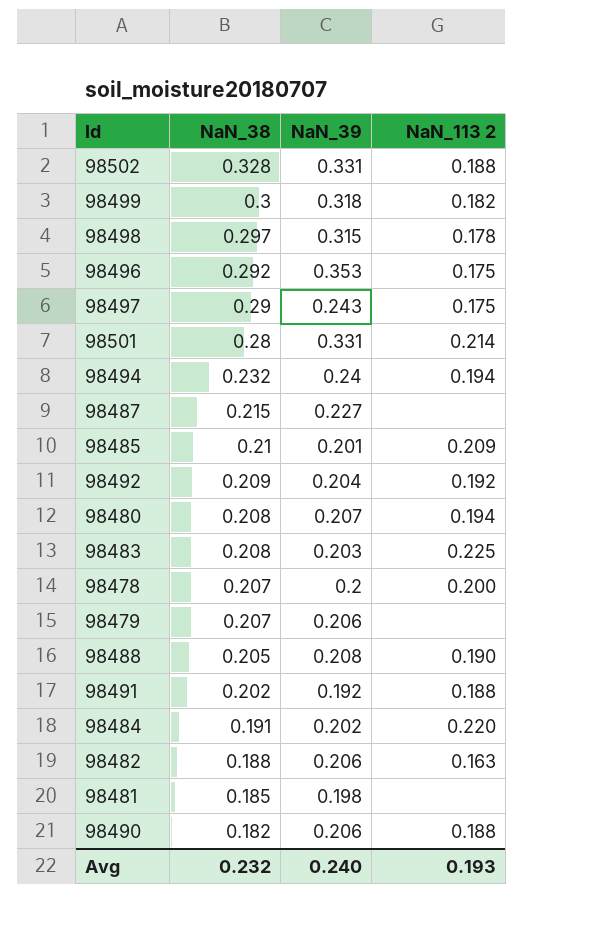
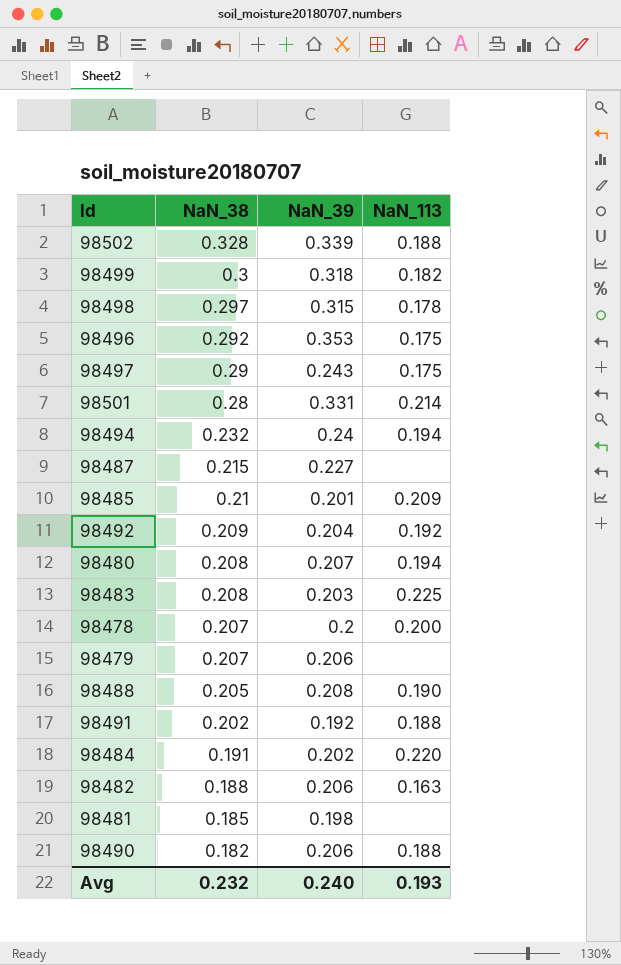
column name: NaN_113 2 -> NaN_113
98502 | NaN_39: 0.331 -> 0.339

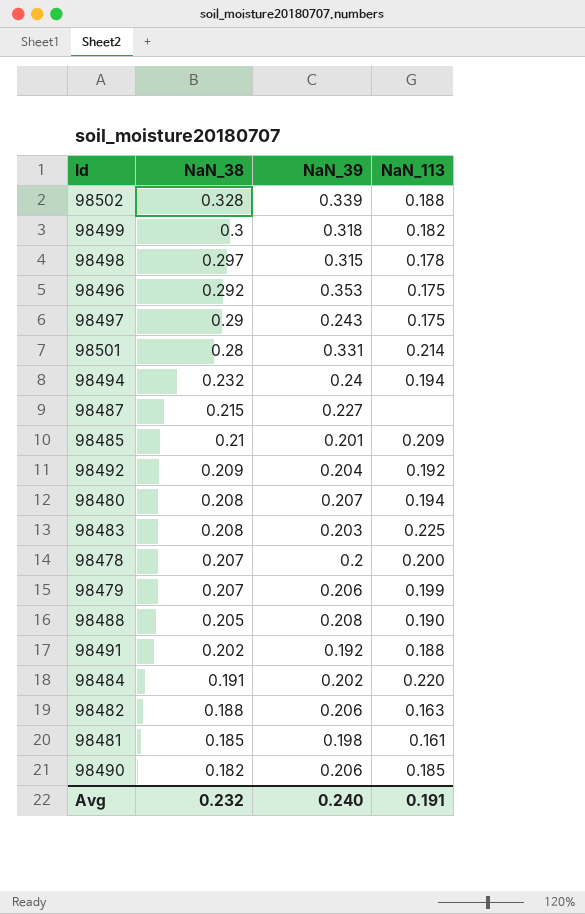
98479 | NaN_113: none -> 0.199
98481 | NaN_113: none -> 0.161
98490 | NaN_113: 0.188 -> 0.185
Avg | NaN_113: 0.193 -> 0.191

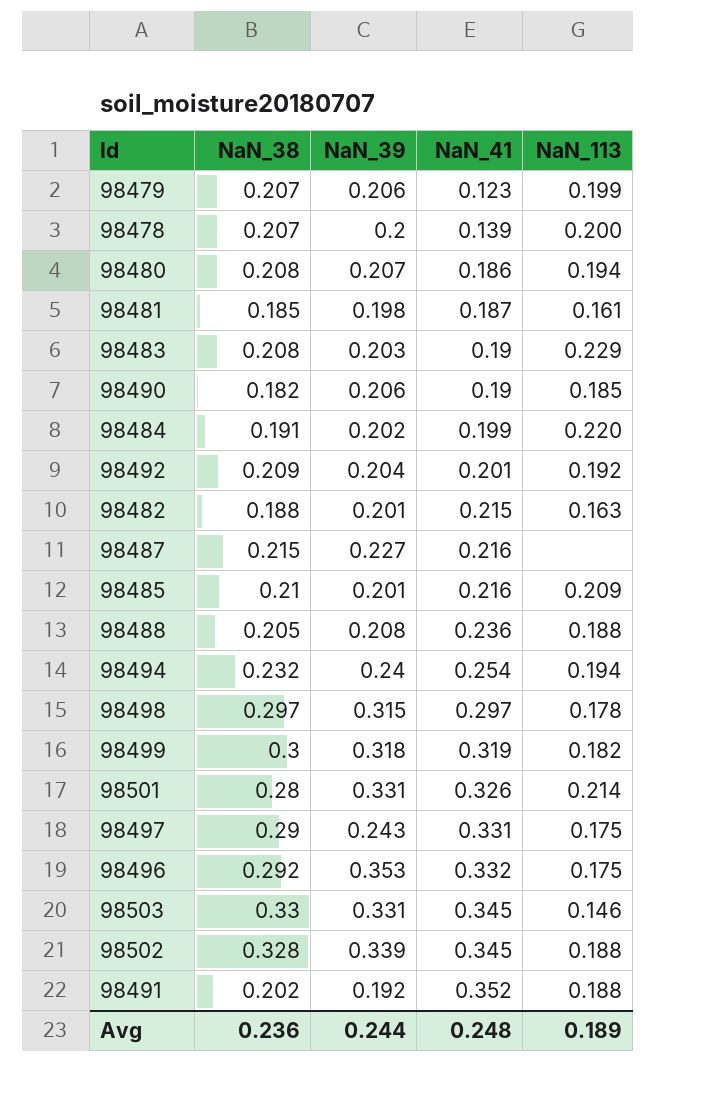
row order: NaN_38 descending -> NaN_41 ascending
column NaN_41 | position: none -> 4
98483 | NaN_113: 0.225 -> 0.229
98482 | NaN_39: 0.206 -> 0.201
98488 | NaN_113: 0.190 -> 0.188
row 98503: none -> 0.33 | 0.331 | 0.345 | 0.146
Avg | NaN_38: 0.232 -> 0.236
Avg | NaN_39: 0.240 -> 0.244
Avg | NaN_113: 0.191 -> 0.189

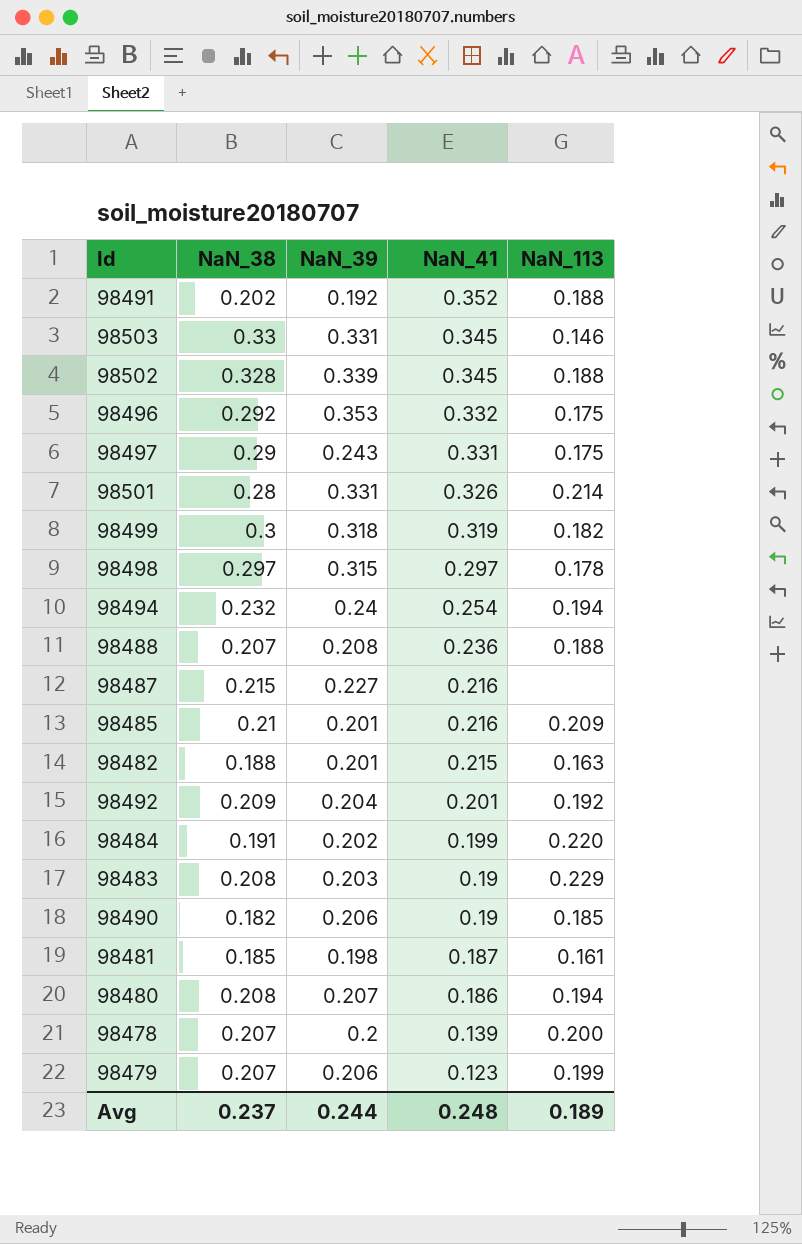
row order: NaN_41 ascending -> NaN_41 descending
98488 | NaN_38: 0.205 -> 0.207
Avg | NaN_38: 0.236 -> 0.237

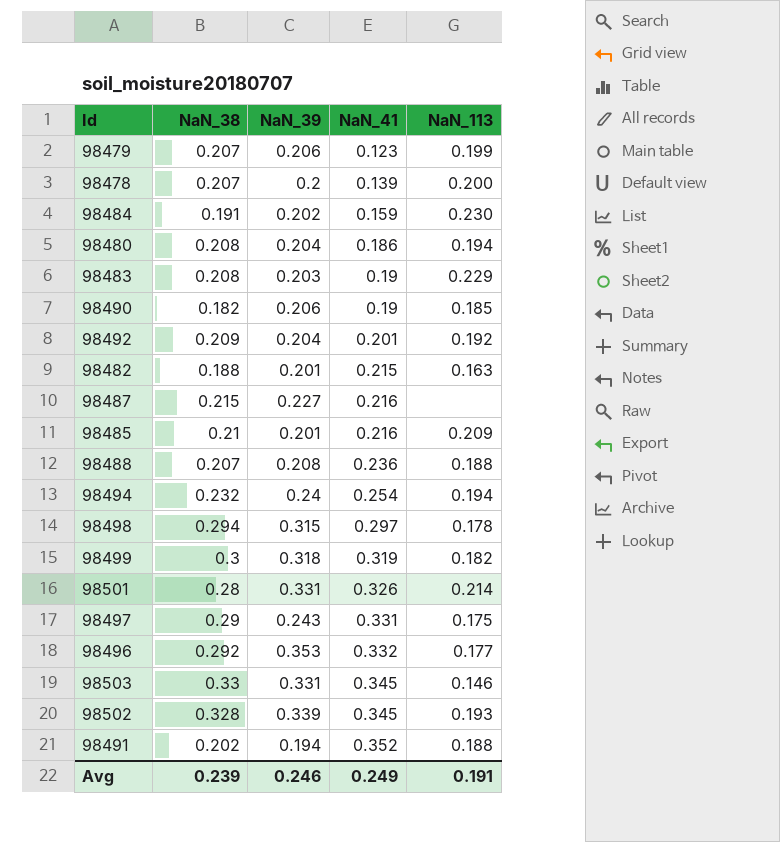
row order: NaN_41 descending -> NaN_41 ascending
row 98481: 0.185 | 0.198 | 0.187 | 0.161 -> none
98484 | NaN_41: 0.199 -> 0.159
98484 | NaN_113: 0.220 -> 0.230
98480 | NaN_39: 0.207 -> 0.204
98498 | NaN_38: 0.297 -> 0.294
98496 | NaN_113: 0.175 -> 0.177
98502 | NaN_113: 0.188 -> 0.193
98491 | NaN_39: 0.192 -> 0.194
Avg | NaN_38: 0.237 -> 0.239
Avg | NaN_39: 0.244 -> 0.246
Avg | NaN_41: 0.248 -> 0.249
Avg | NaN_113: 0.189 -> 0.191

